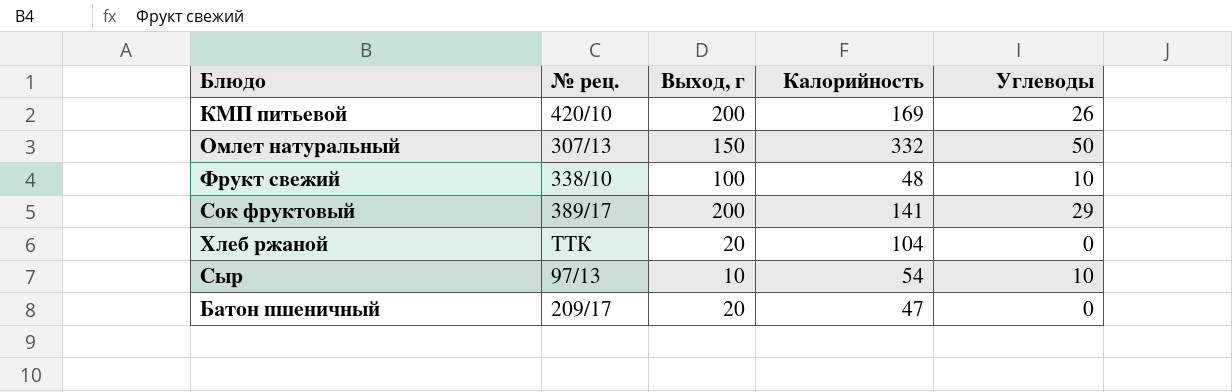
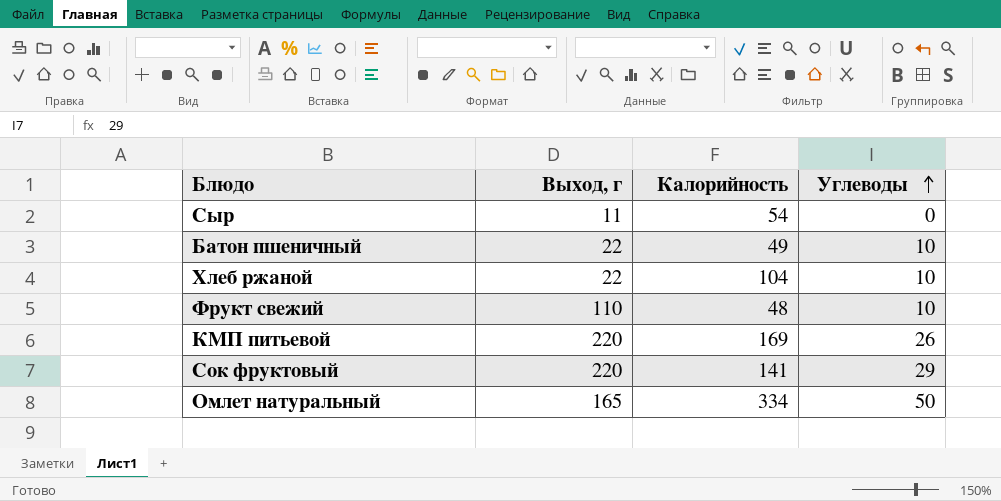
row order: none -> Углеводы ascending
column № рец. | position: 2 -> none
Сыр | Выход, г: 10 -> 11
Сыр | Углеводы: 10 -> 0
Батон пшеничный | Выход, г: 20 -> 22
Батон пшеничный | Калорийность: 47 -> 49
Батон пшеничный | Углеводы: 0 -> 10
Хлеб ржаной | Выход, г: 20 -> 22
Хлеб ржаной | Углеводы: 0 -> 10
Фрукт свежий | Выход, г: 100 -> 110
КМП питьевой | Выход, г: 200 -> 220
Сок фруктовый | Выход, г: 200 -> 220
Омлет натуральный | Выход, г: 150 -> 165
Омлет натуральный | Калорийность: 332 -> 334

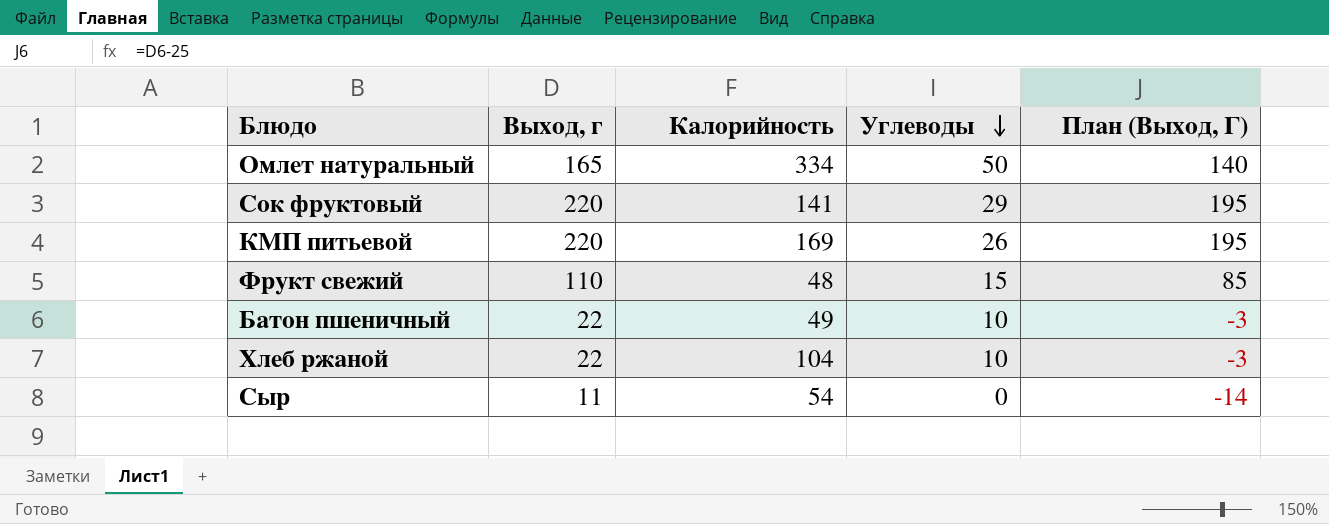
row order: Углеводы ascending -> Углеводы descending
column План (Выход, Г) | formula: none -> [Выход, г] - 25
Фрукт свежий | Углеводы: 10 -> 15

